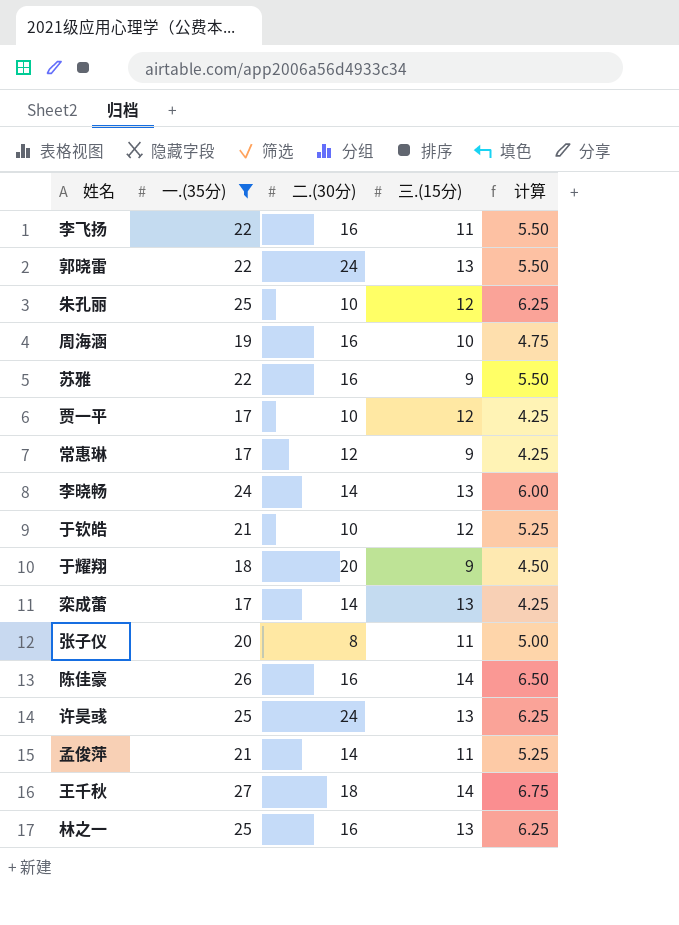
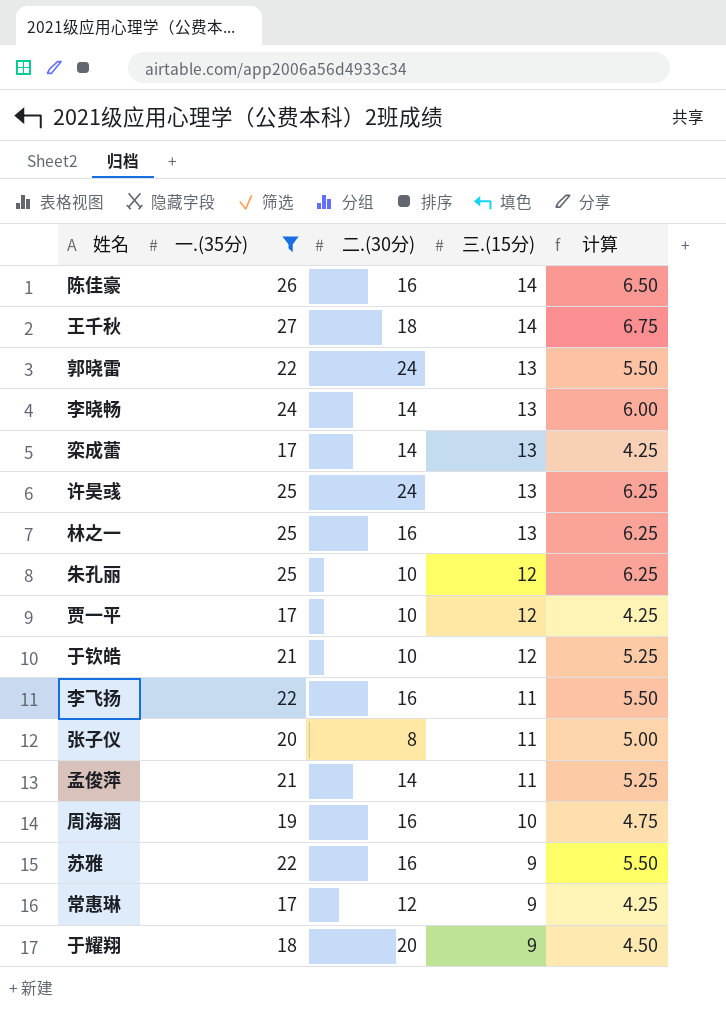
row order: none -> 三.(15分) descending

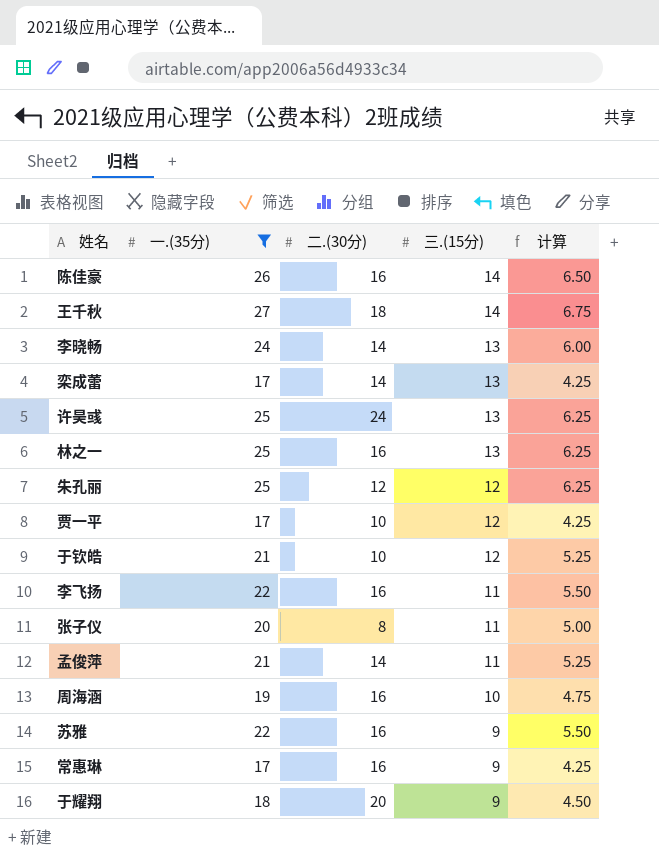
row 郭晓雷: 22 | 24 | 13 | 5.50 -> none
朱孔丽 | 二.(30分): 10 -> 12
常惠琳 | 二.(30分): 12 -> 16

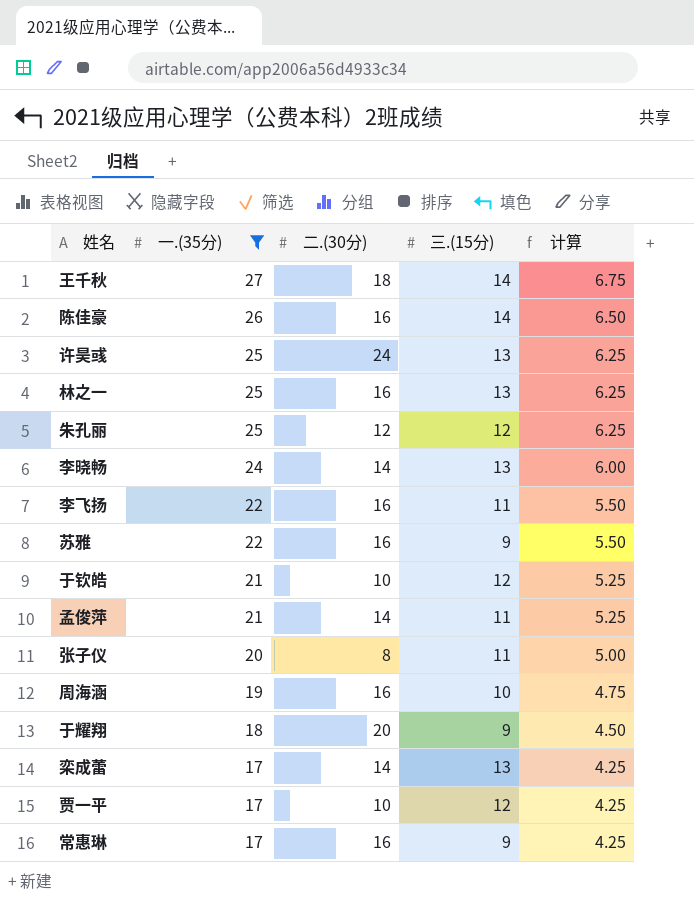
row order: 三.(15分) descending -> 一.(35分) descending

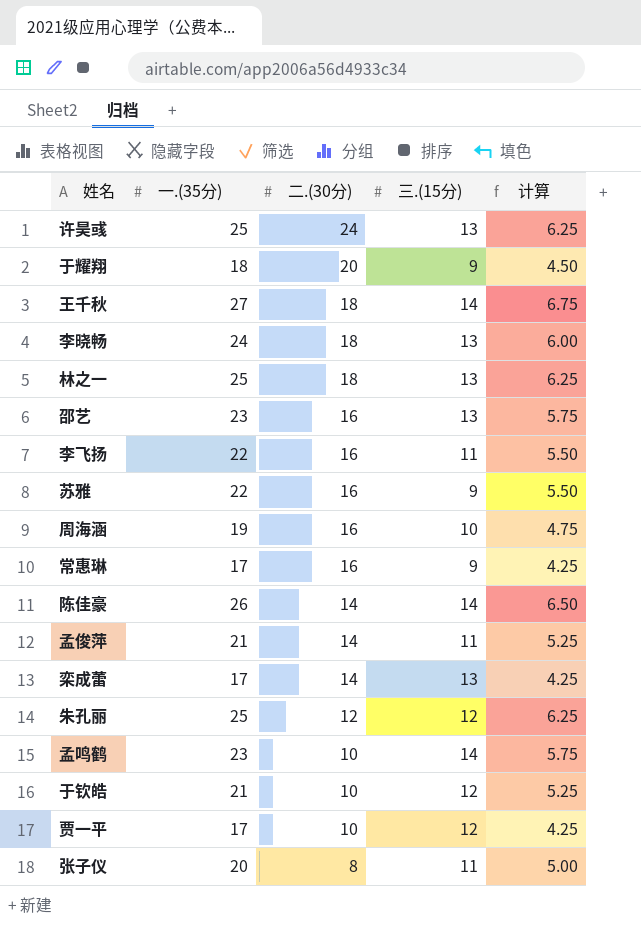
filter: 一.(35分) != 23 -> none
row order: 一.(35分) descending -> 二.(30分) descending
李晓畅 | 二.(30分): 14 -> 18
林之一 | 二.(30分): 16 -> 18
陈佳豪 | 二.(30分): 16 -> 14

